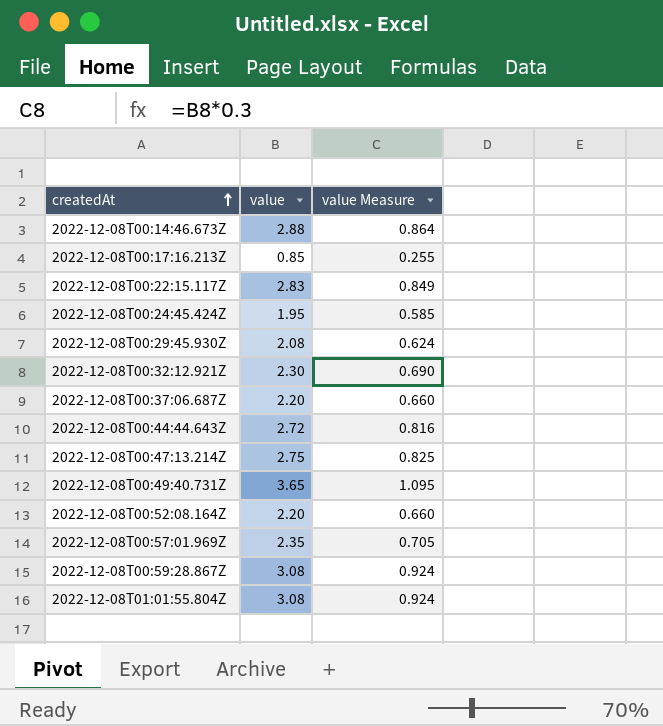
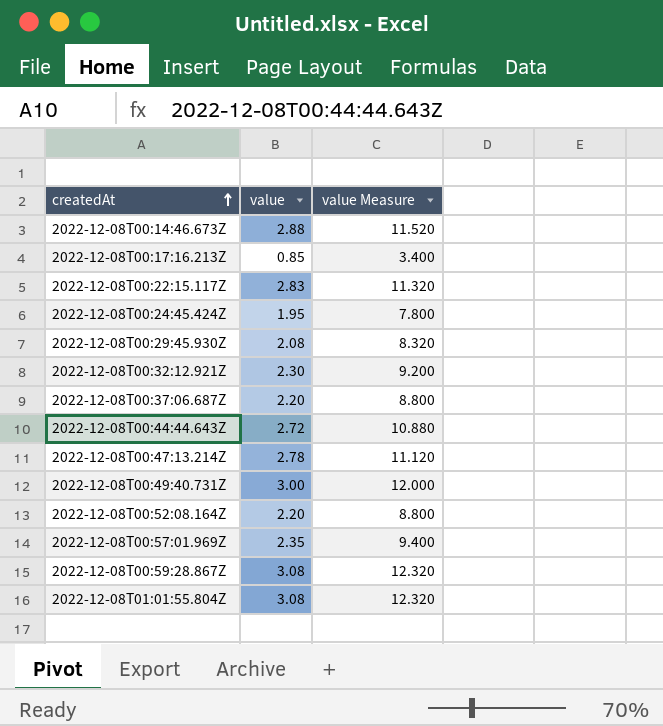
column value Measure | formula: [value] * 0.3 -> [value] * 4
2022-12-08T00:47:13.214Z | value: 2.75 -> 2.78
2022-12-08T00:49:40.731Z | value: 3.65 -> 3.00

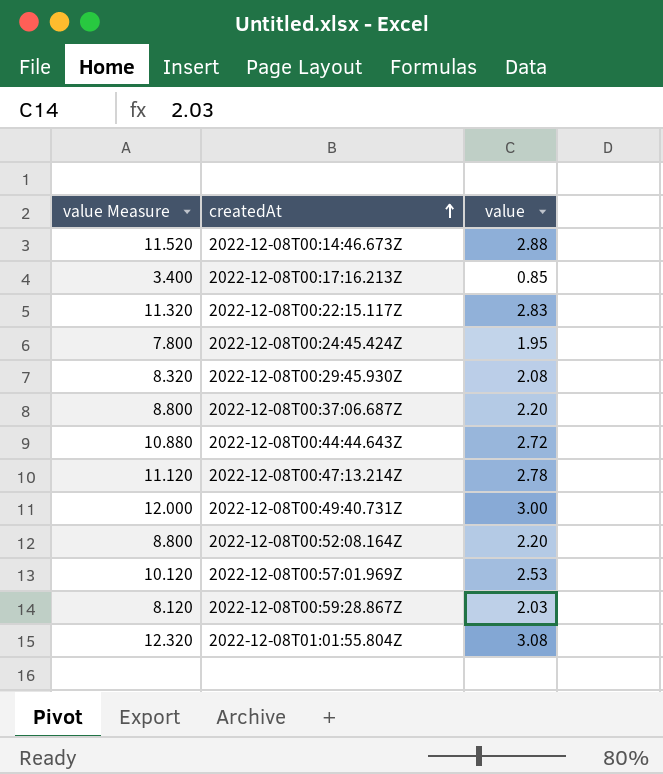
column value Measure | position: 3 -> 1
row 2022-12-08T00:32:12.921Z: 2.30 | 9.200 -> none
2022-12-08T00:57:01.969Z | value Measure: 9.400 -> 10.120
2022-12-08T00:57:01.969Z | value: 2.35 -> 2.53
2022-12-08T00:59:28.867Z | value Measure: 12.320 -> 8.120
2022-12-08T00:59:28.867Z | value: 3.08 -> 2.03

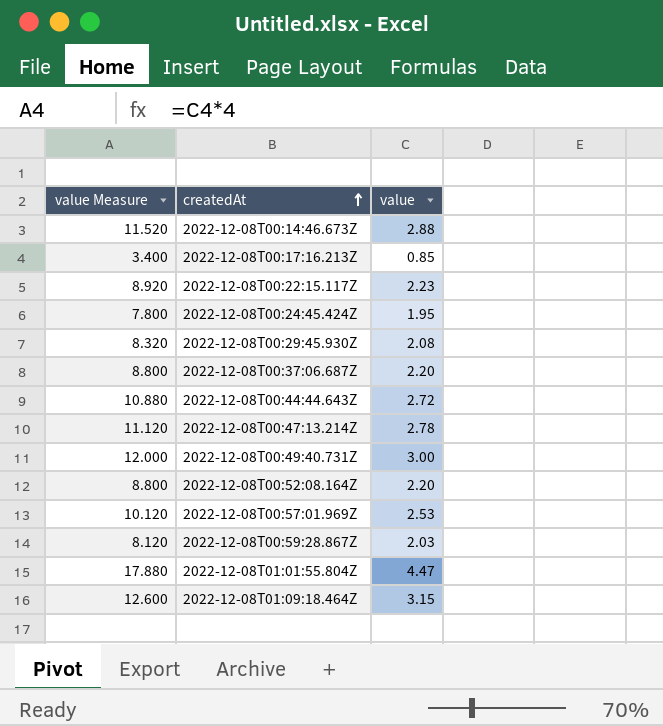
2022-12-08T00:22:15.117Z | value Measure: 11.320 -> 8.920
2022-12-08T00:22:15.117Z | value: 2.83 -> 2.23
2022-12-08T01:01:55.804Z | value Measure: 12.320 -> 17.880
2022-12-08T01:01:55.804Z | value: 3.08 -> 4.47
row 2022-12-08T01:09:18.464Z: none -> 12.600 | 3.15

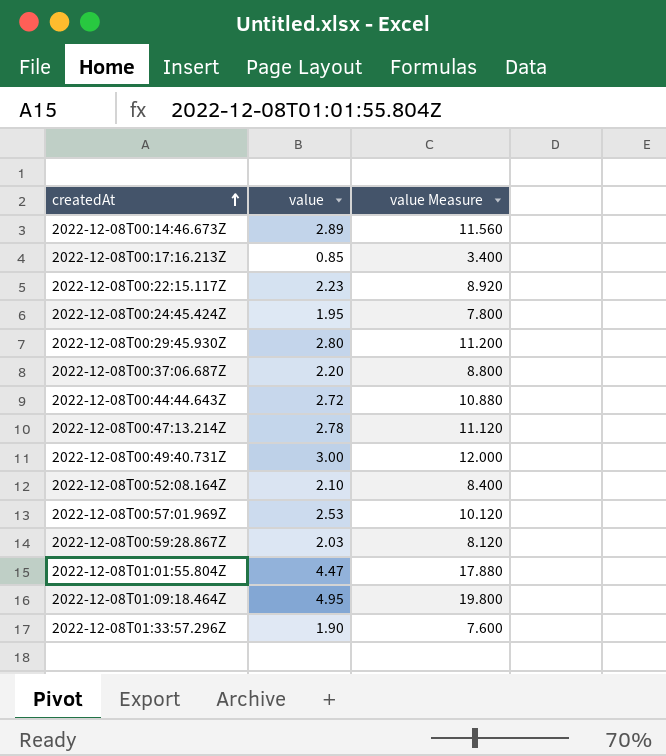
column value Measure | position: 1 -> 3
2022-12-08T00:14:46.673Z | value: 2.88 -> 2.89
2022-12-08T00:14:46.673Z | value Measure: 11.520 -> 11.560
2022-12-08T00:29:45.930Z | value: 2.08 -> 2.80
2022-12-08T00:29:45.930Z | value Measure: 8.320 -> 11.200
2022-12-08T00:52:08.164Z | value: 2.20 -> 2.10
2022-12-08T00:52:08.164Z | value Measure: 8.800 -> 8.400
2022-12-08T01:09:18.464Z | value: 3.15 -> 4.95
2022-12-08T01:09:18.464Z | value Measure: 12.600 -> 19.800
row 2022-12-08T01:33:57.296Z: none -> 1.90 | 7.600

